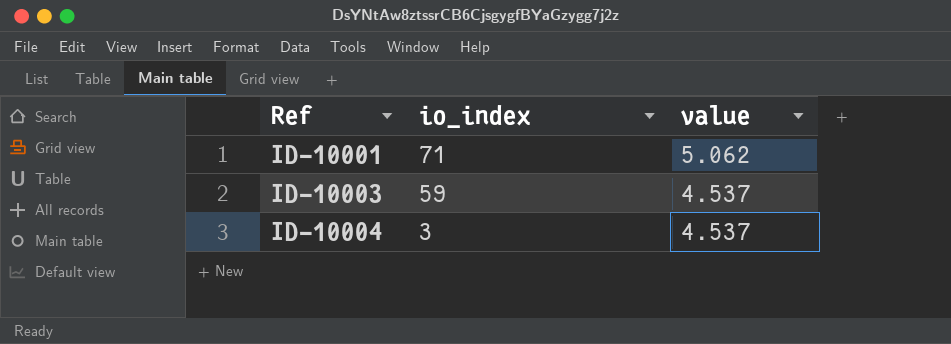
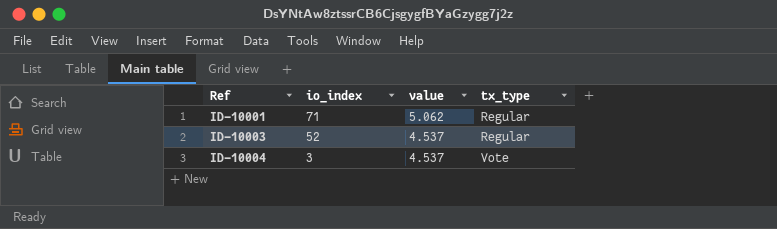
column tx_type | position: none -> 4
ID-10003 | io_index: 59 -> 52

